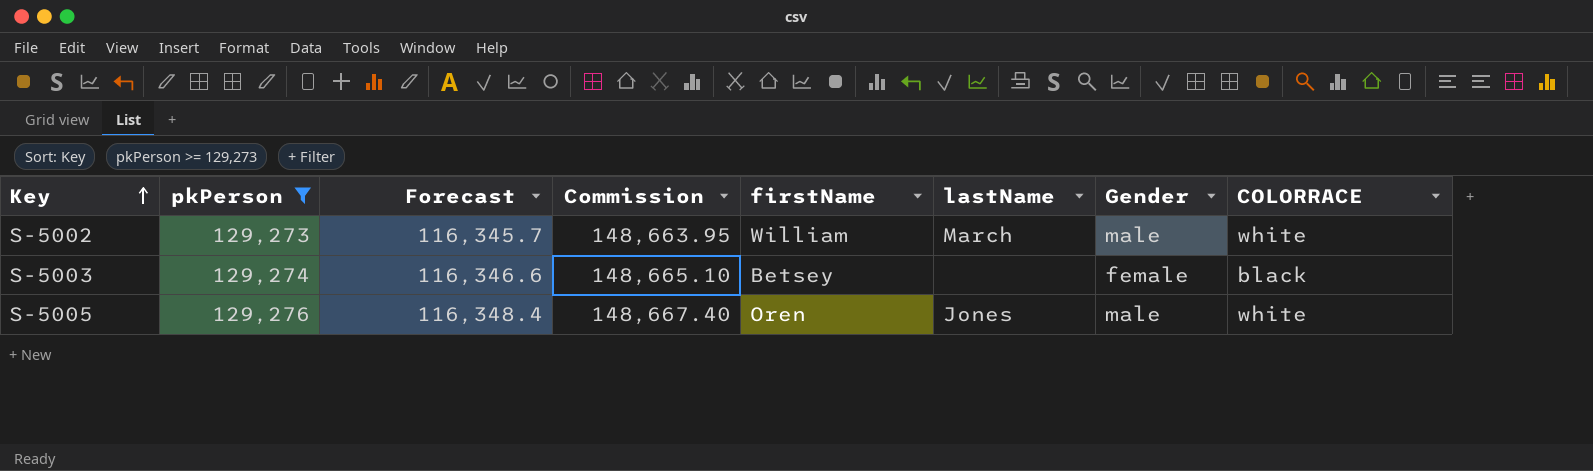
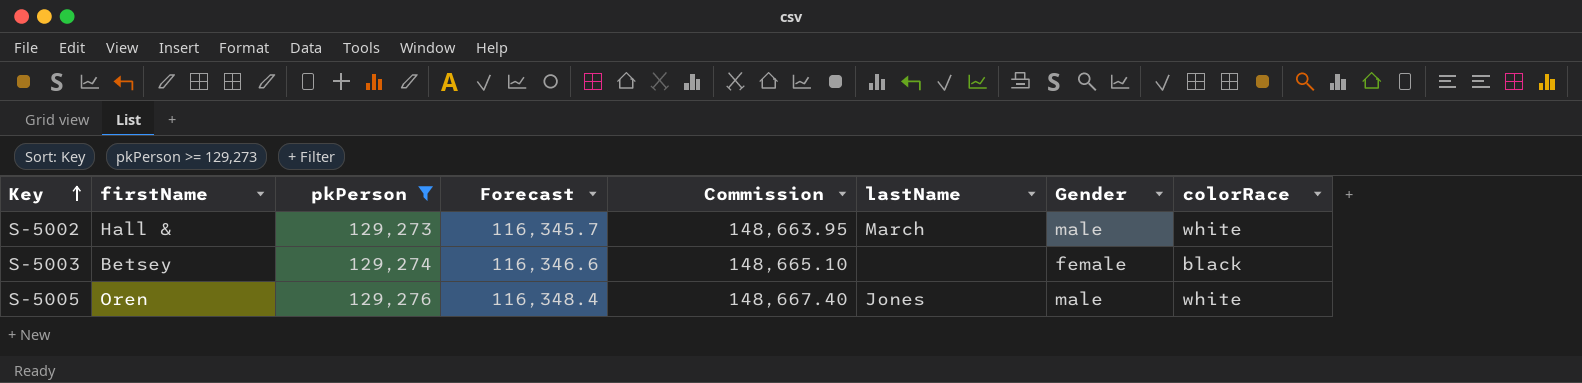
column firstName | position: 5 -> 2
column name: COLORRACE -> colorRace
S-5002 | firstName: William -> Hall &

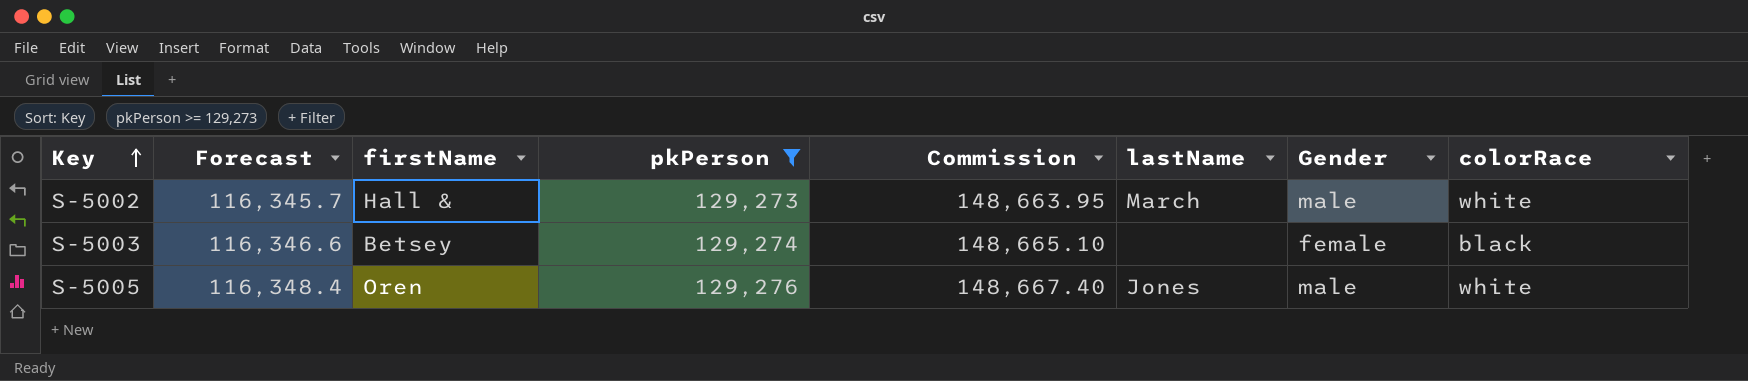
column Forecast | position: 4 -> 2

